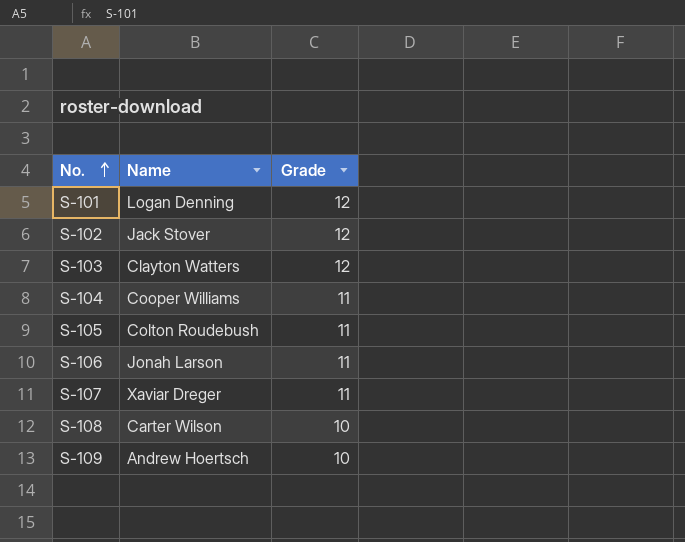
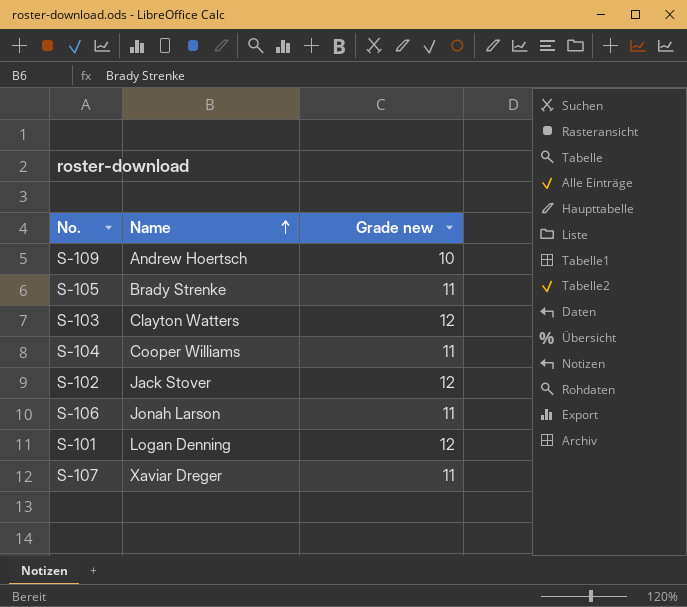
row order: No. ascending -> Name ascending
column name: Grade -> Grade new
row S-108: Carter Wilson | 10 -> none
S-105 | Name: Colton Roudebush -> Brady Strenke

